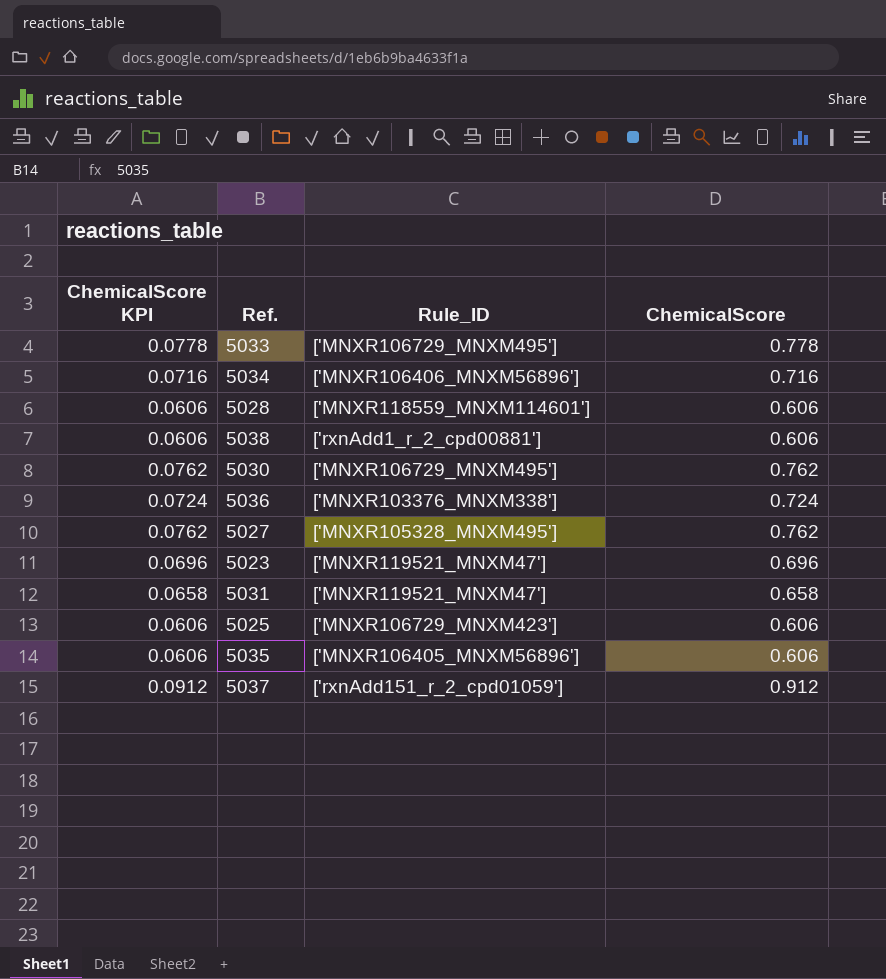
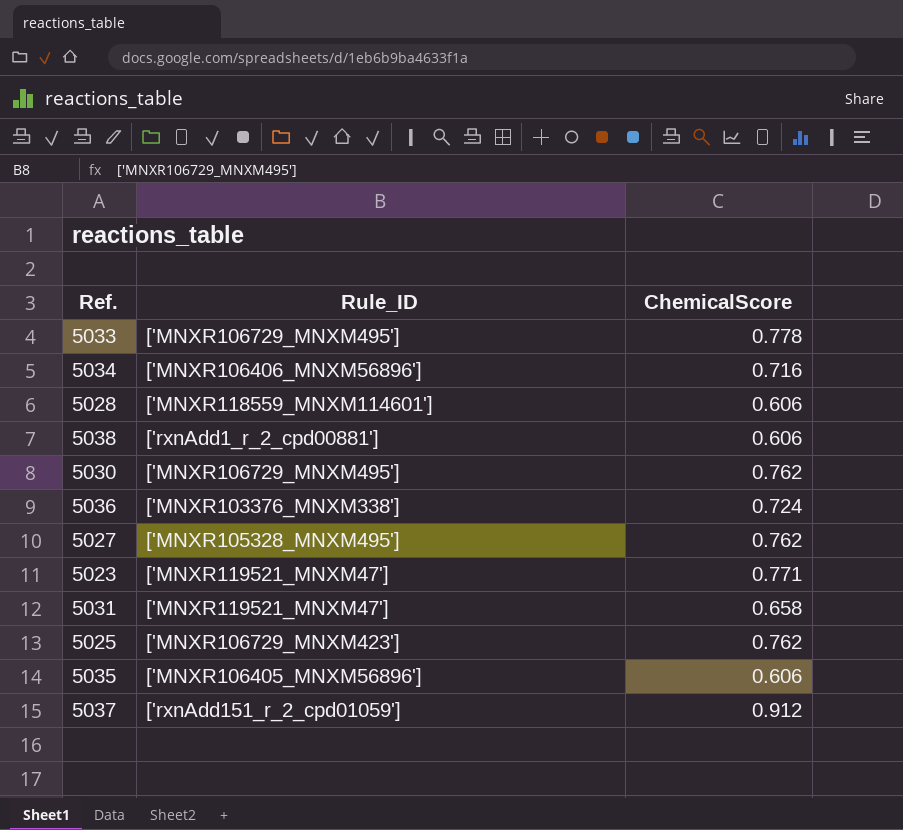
column ChemicalScore KPI | formula: [ChemicalScore] * 0.1 -> none
5023 | ChemicalScore: 0.696 -> 0.771
5025 | ChemicalScore: 0.606 -> 0.762

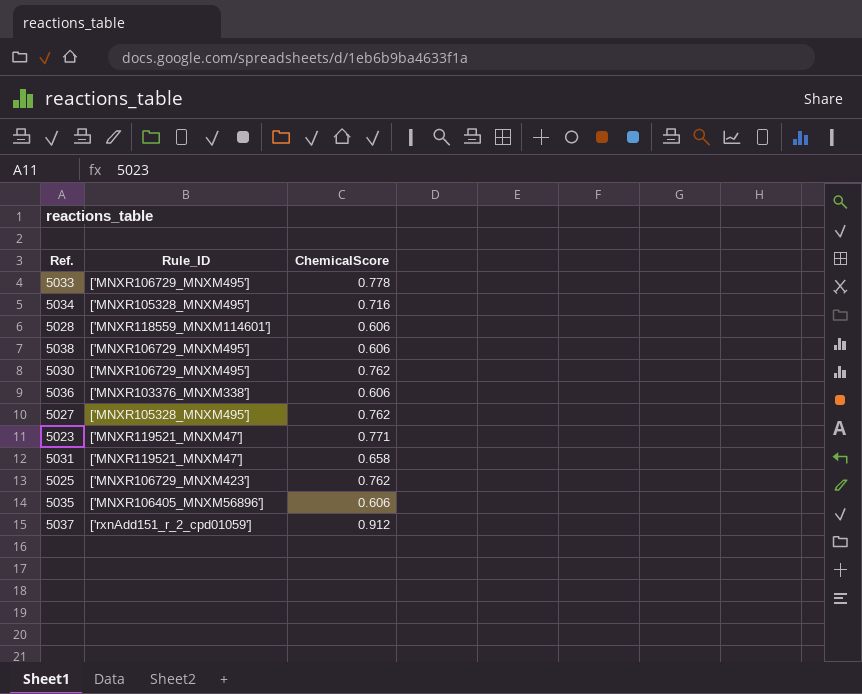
5034 | Rule_ID: ['MNXR106406_MNXM56896'] -> ['MNXR105328_MNXM495']
5038 | Rule_ID: ['rxnAdd1_r_2_cpd00881'] -> ['MNXR106729_MNXM495']
5036 | ChemicalScore: 0.724 -> 0.606

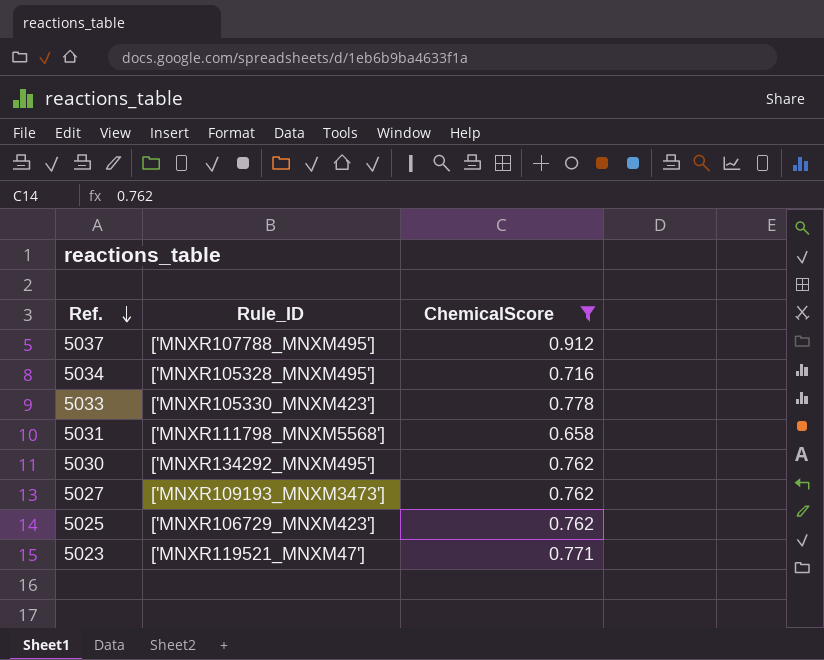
filter: none -> ChemicalScore != 0.606
row order: none -> Ref. descending
5037 | Rule_ID: ['rxnAdd151_r_2_cpd01059'] -> ['MNXR107788_MNXM495']
5033 | Rule_ID: ['MNXR106729_MNXM495'] -> ['MNXR105330_MNXM423']
5031 | Rule_ID: ['MNXR119521_MNXM47'] -> ['MNXR111798_MNXM5568']
5030 | Rule_ID: ['MNXR106729_MNXM495'] -> ['MNXR134292_MNXM495']
5027 | Rule_ID: ['MNXR105328_MNXM495'] -> ['MNXR109193_MNXM3473']

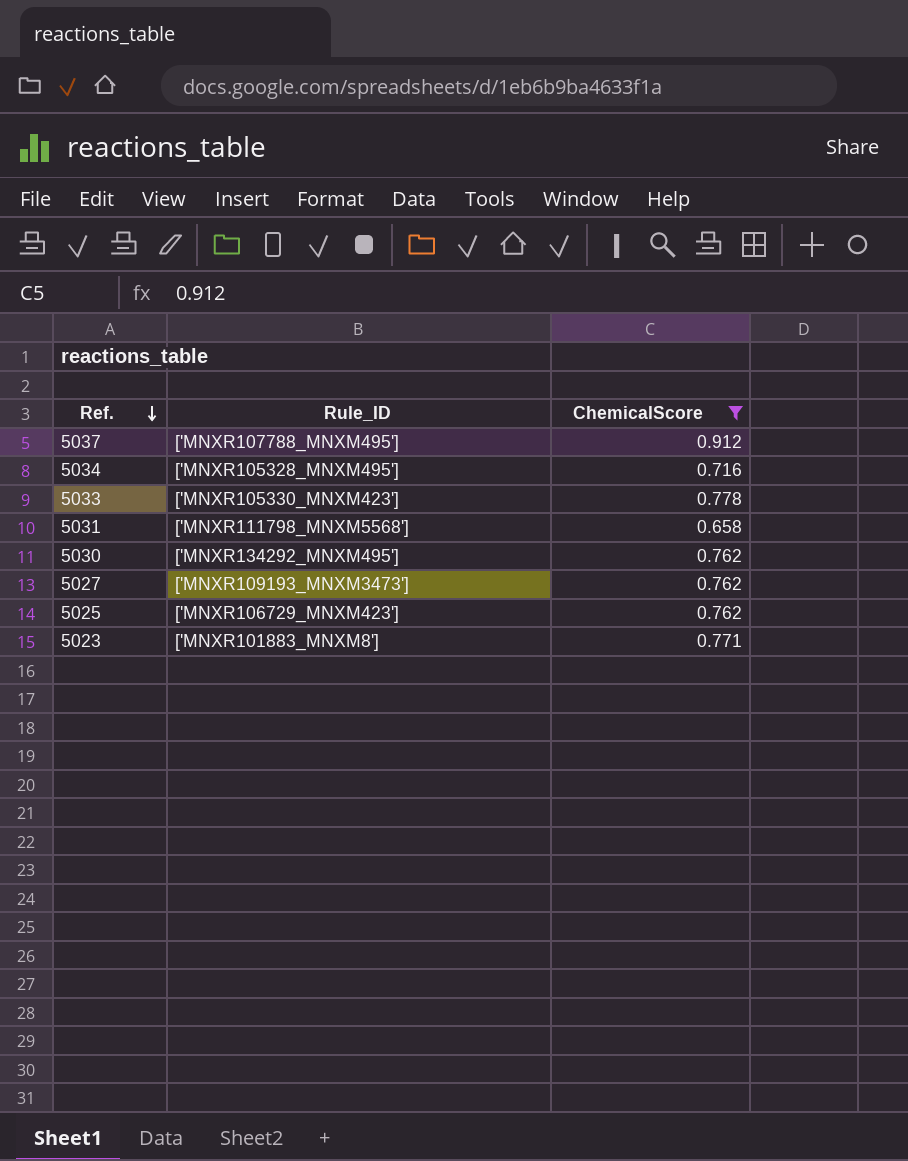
5023 | Rule_ID: ['MNXR119521_MNXM47'] -> ['MNXR101883_MNXM8']

